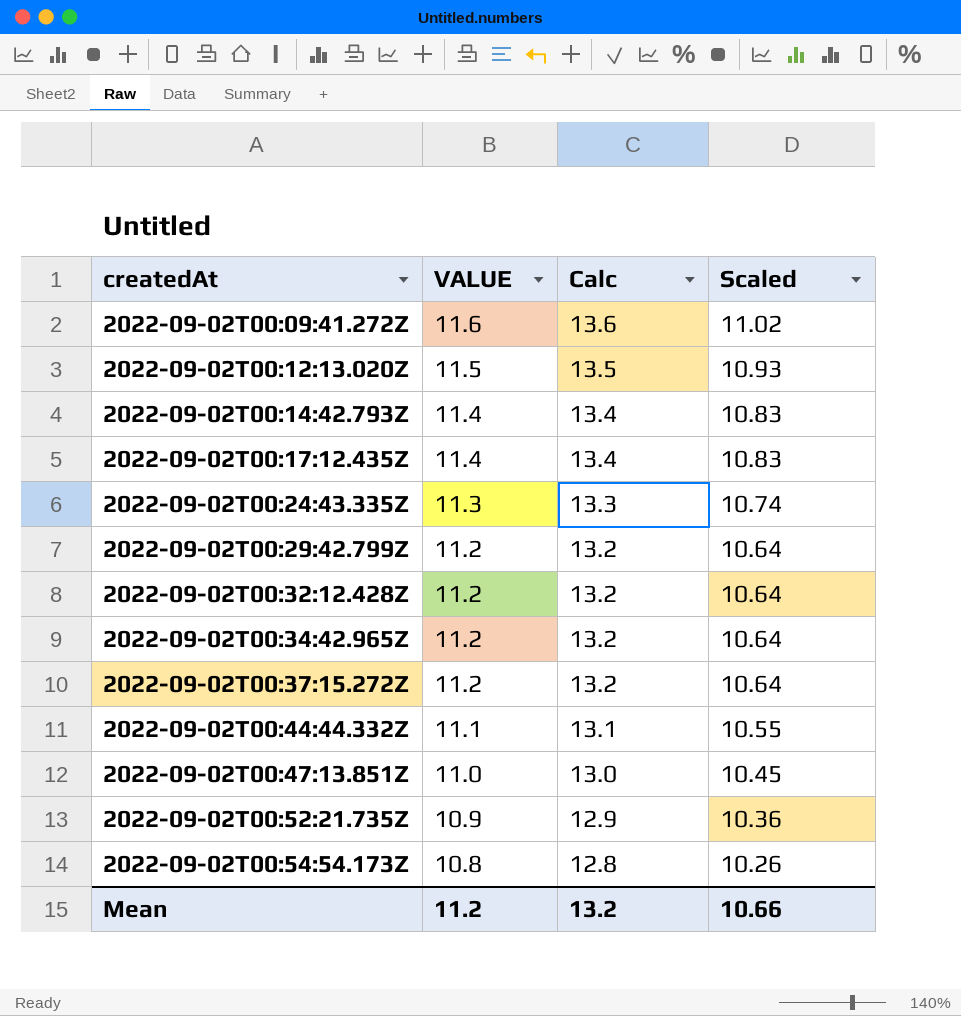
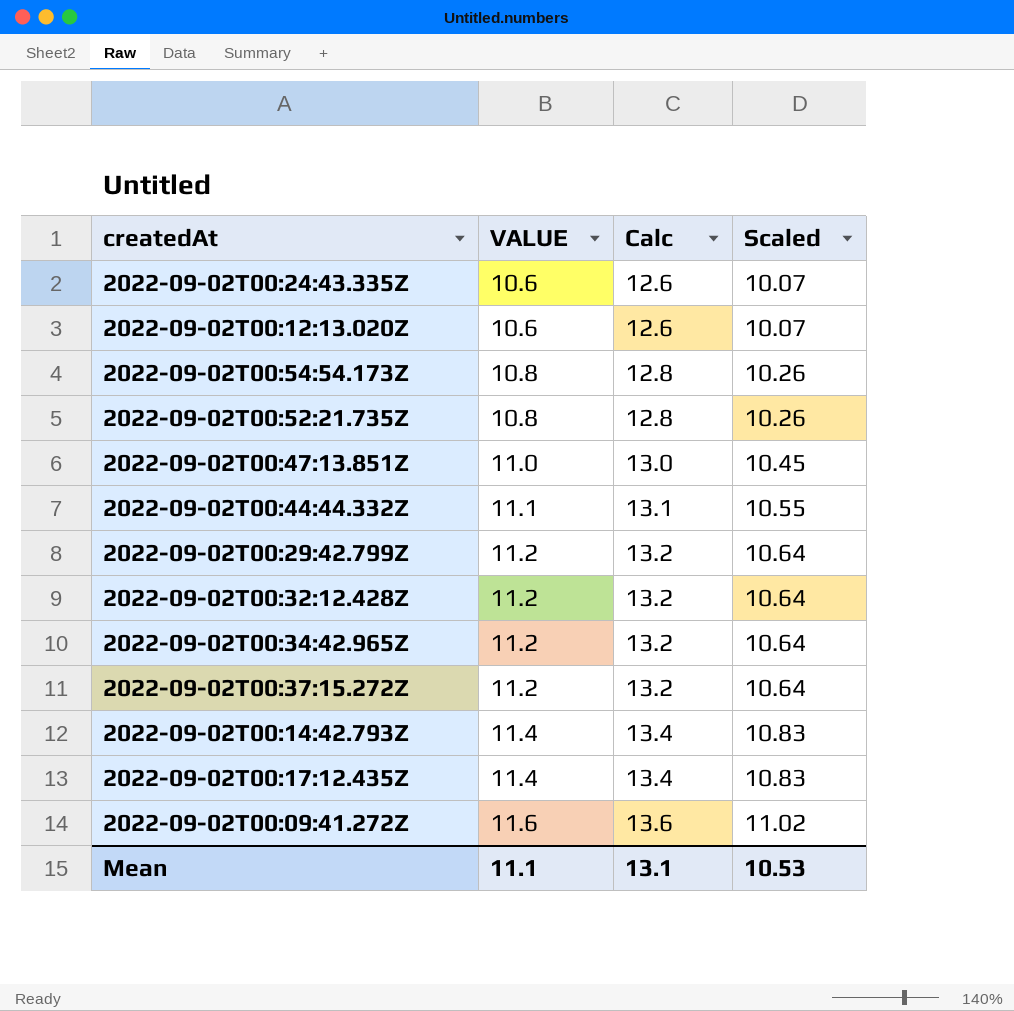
row order: createdAt ascending -> VALUE ascending
2022-09-02T00:24:43.335Z | VALUE: 11.3 -> 10.6
2022-09-02T00:24:43.335Z | Calc: 13.3 -> 12.6
2022-09-02T00:24:43.335Z | Scaled: 10.74 -> 10.07
2022-09-02T00:12:13.020Z | VALUE: 11.5 -> 10.6
2022-09-02T00:12:13.020Z | Calc: 13.5 -> 12.6
2022-09-02T00:12:13.020Z | Scaled: 10.93 -> 10.07
2022-09-02T00:52:21.735Z | VALUE: 10.9 -> 10.8
2022-09-02T00:52:21.735Z | Calc: 12.9 -> 12.8
2022-09-02T00:52:21.735Z | Scaled: 10.36 -> 10.26
Mean | VALUE: 11.2 -> 11.1
Mean | Calc: 13.2 -> 13.1
Mean | Scaled: 10.66 -> 10.53

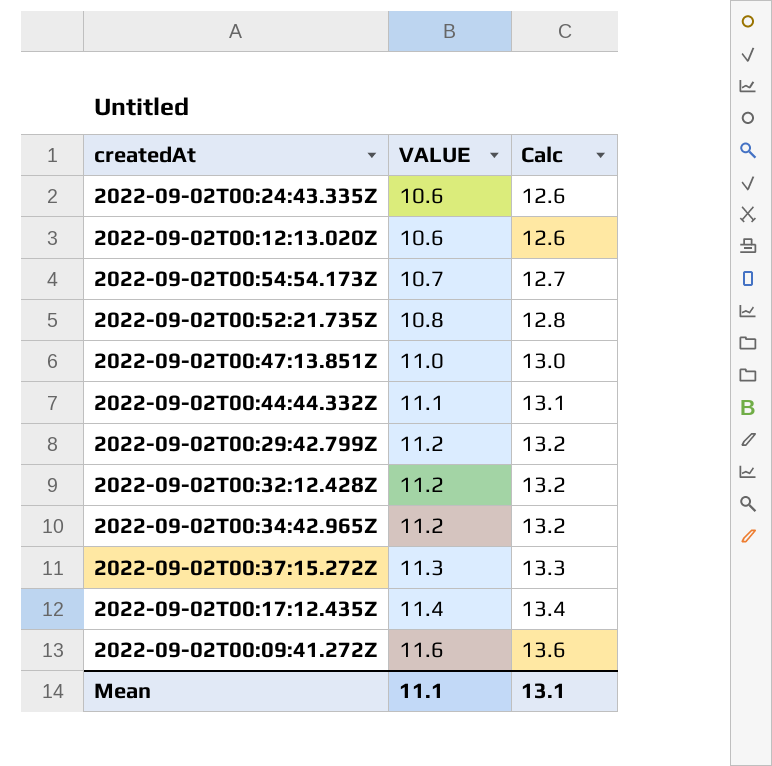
column Scaled | formula: [VALUE] * 0.95 -> none
row 2022-09-02T00:14:42.793Z: 11.4 | 13.4 | 10.83 -> none
2022-09-02T00:54:54.173Z | VALUE: 10.8 -> 10.7
2022-09-02T00:54:54.173Z | Calc: 12.8 -> 12.7
2022-09-02T00:37:15.272Z | VALUE: 11.2 -> 11.3
2022-09-02T00:37:15.272Z | Calc: 13.2 -> 13.3

